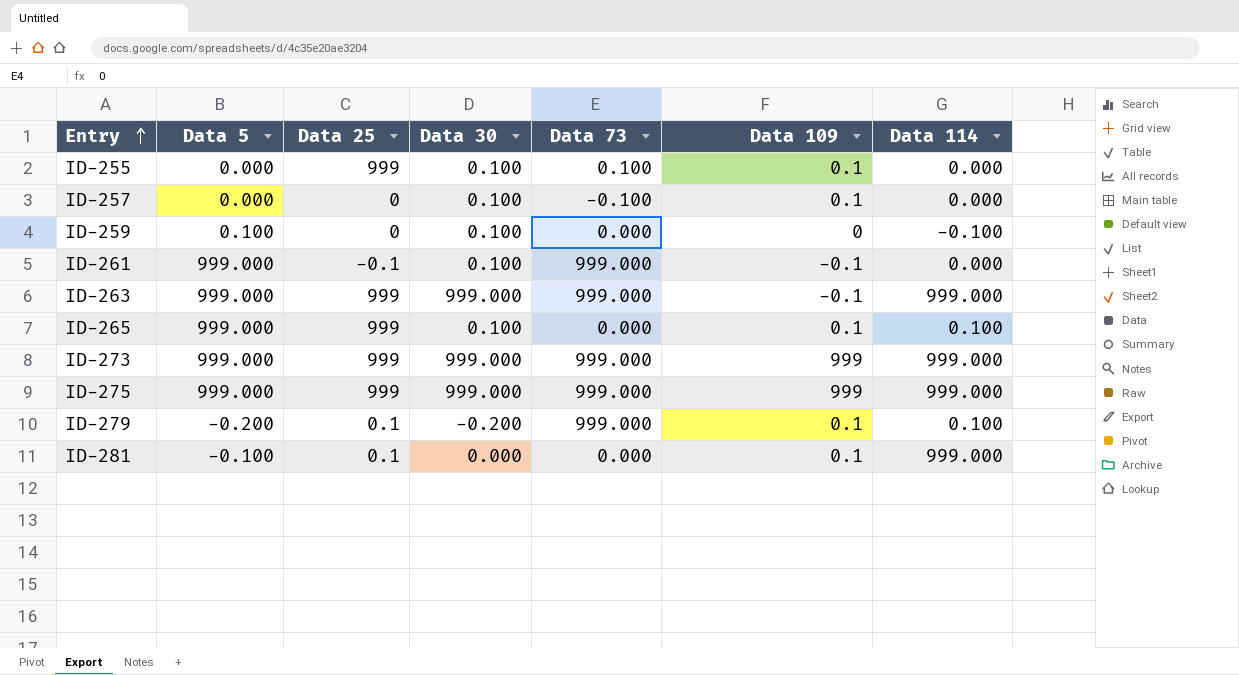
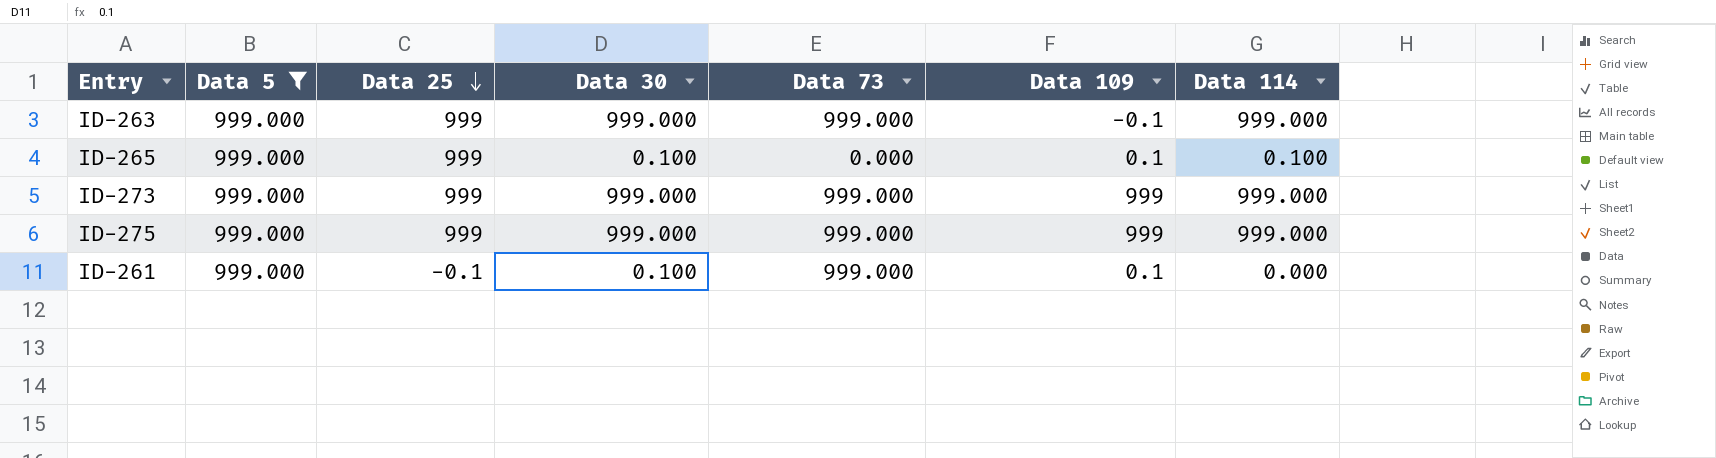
filter: none -> Data 5 = 999.000
row order: Entry ascending -> Data 25 descending
ID-261 | Data 109: -0.1 -> 0.1

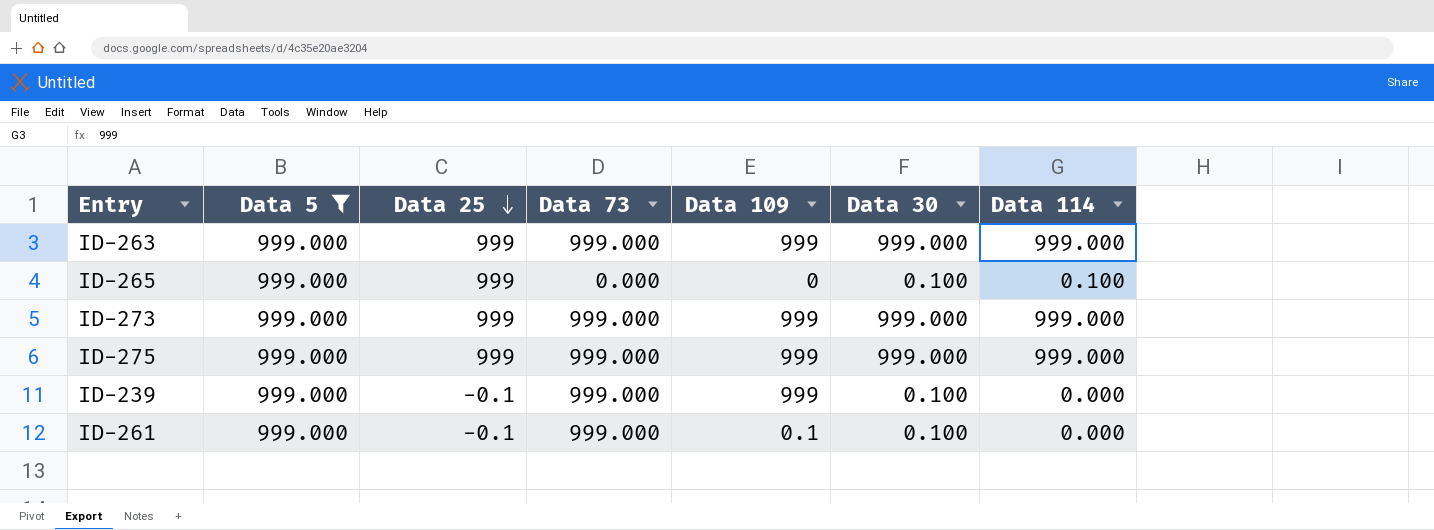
column Data 30 | position: 4 -> 6
ID-263 | Data 109: -0.1 -> 999
ID-265 | Data 109: 0.1 -> 0
row ID-239: none -> 999.000 | -0.1 | 999.000 | 999 | 0.100 | 0.000

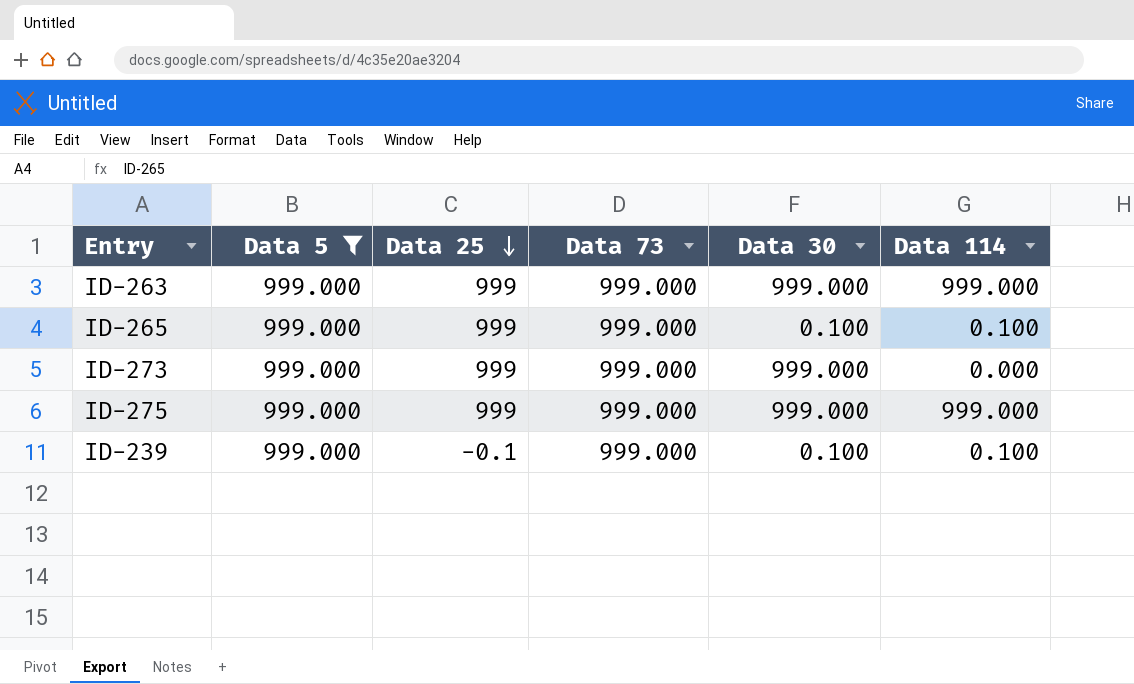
column Data 109 | position: 5 -> none
row ID-261: 999.000 | -0.1 | 999.000 | 0.1 | 0.100 | 0.000 -> none
ID-265 | Data 73: 0.000 -> 999.000
ID-273 | Data 114: 999.000 -> 0.000
ID-239 | Data 114: 0.000 -> 0.100

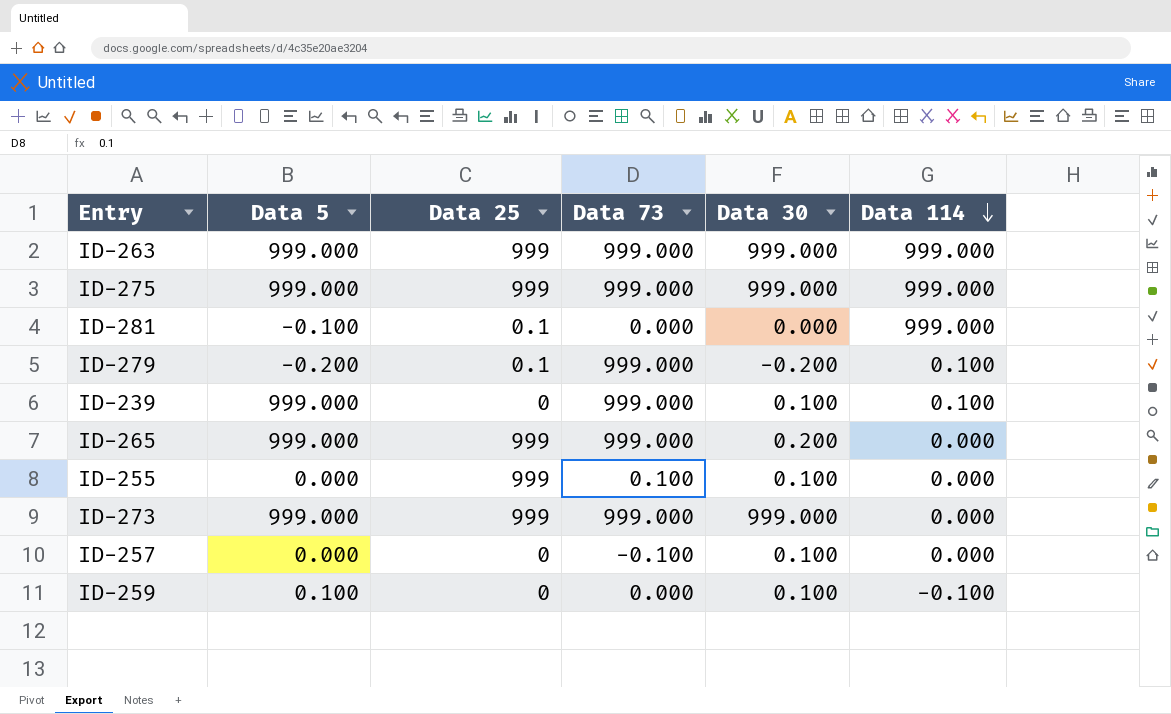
filter: Data 5 = 999.000 -> none
row order: Data 25 descending -> Data 114 descending
ID-239 | Data 25: -0.1 -> 0
ID-265 | Data 30: 0.100 -> 0.200
ID-265 | Data 114: 0.100 -> 0.000

